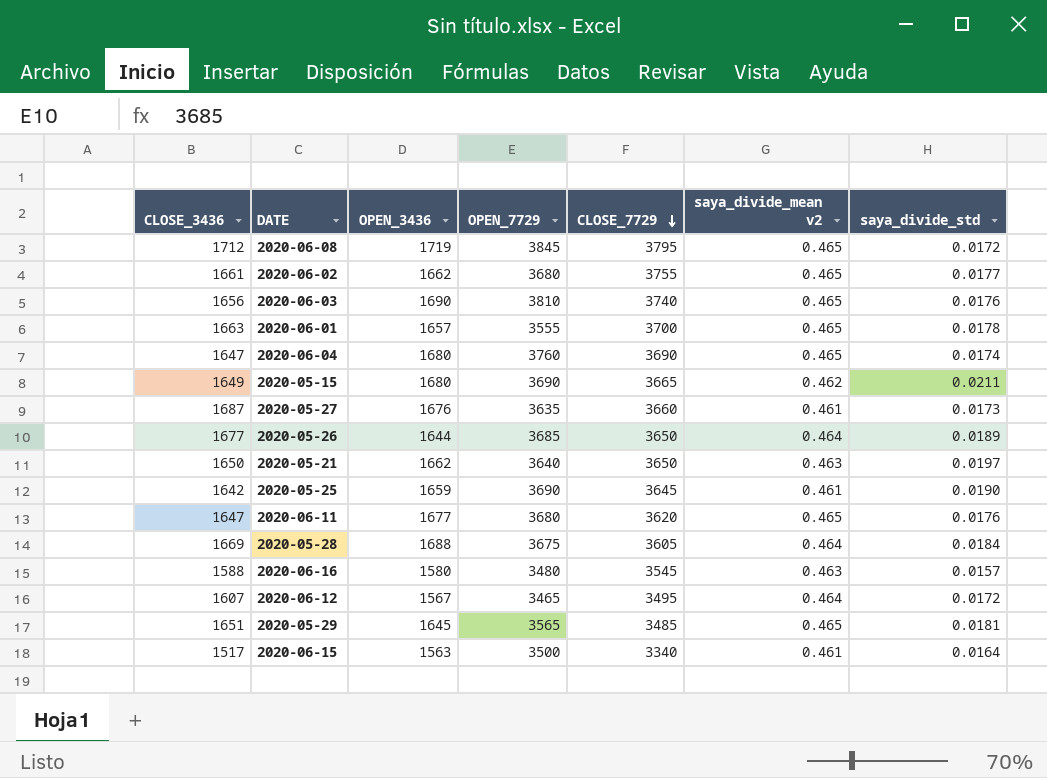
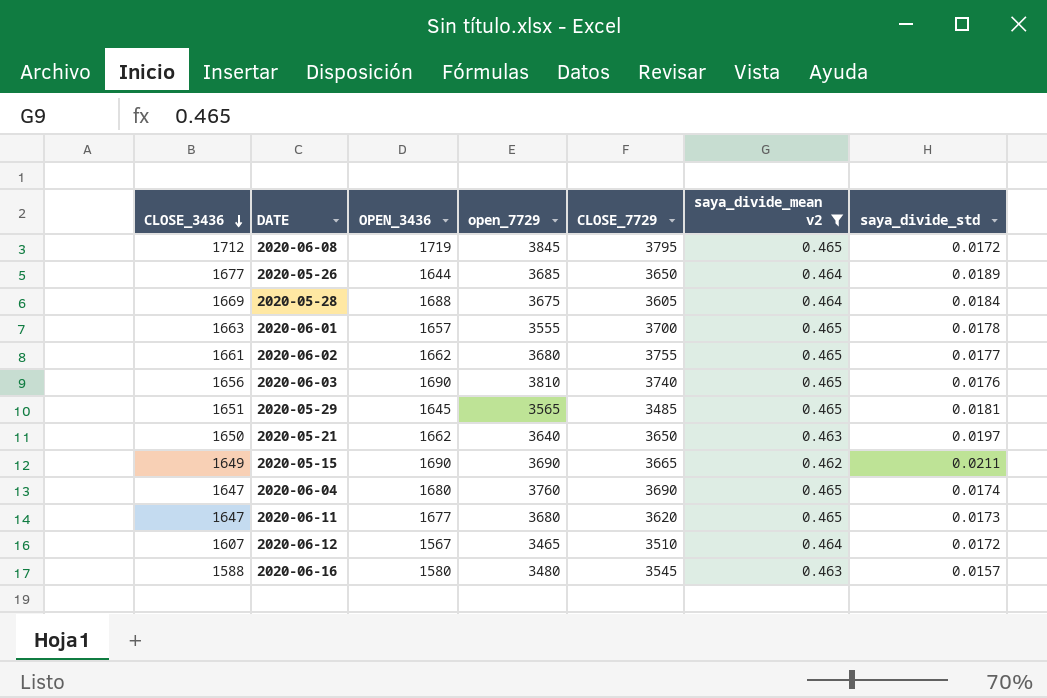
filter: none -> saya_divide_mean v2 != 0.461
row order: CLOSE_7729 descending -> CLOSE_3436 descending
column name: OPEN_7729 -> open_7729
2020-05-15 | OPEN_3436: 1680 -> 1690
2020-06-11 | saya_divide_std: 0.0176 -> 0.0173
2020-06-12 | CLOSE_7729: 3495 -> 3510

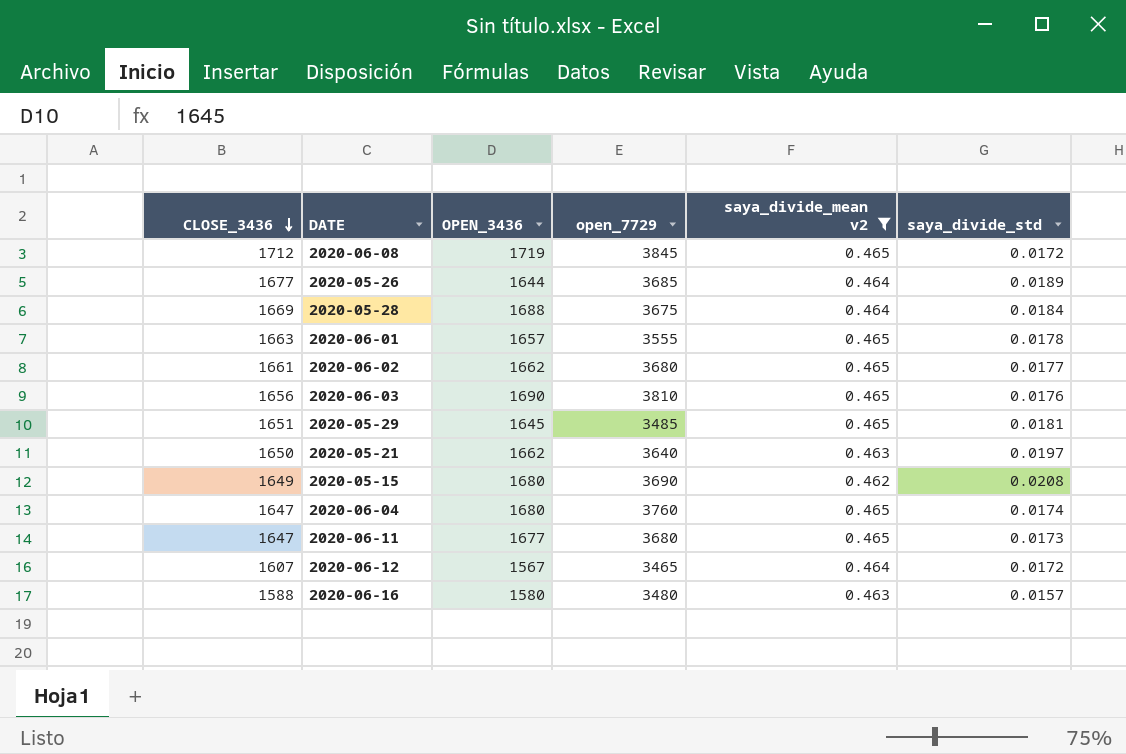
column CLOSE_7729 | position: 5 -> none
2020-05-29 | open_7729: 3565 -> 3485
2020-05-15 | OPEN_3436: 1690 -> 1680
2020-05-15 | saya_divide_std: 0.0211 -> 0.0208

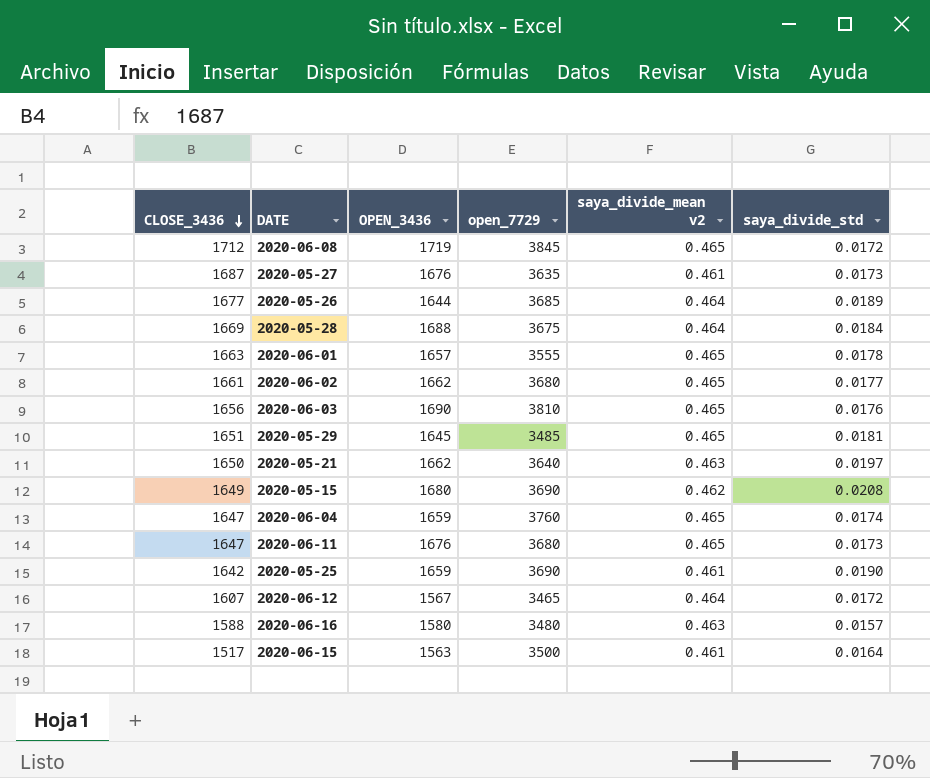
filter: saya_divide_mean v2 != 0.461 -> none
2020-06-04 | OPEN_3436: 1680 -> 1659
2020-06-11 | OPEN_3436: 1677 -> 1676

